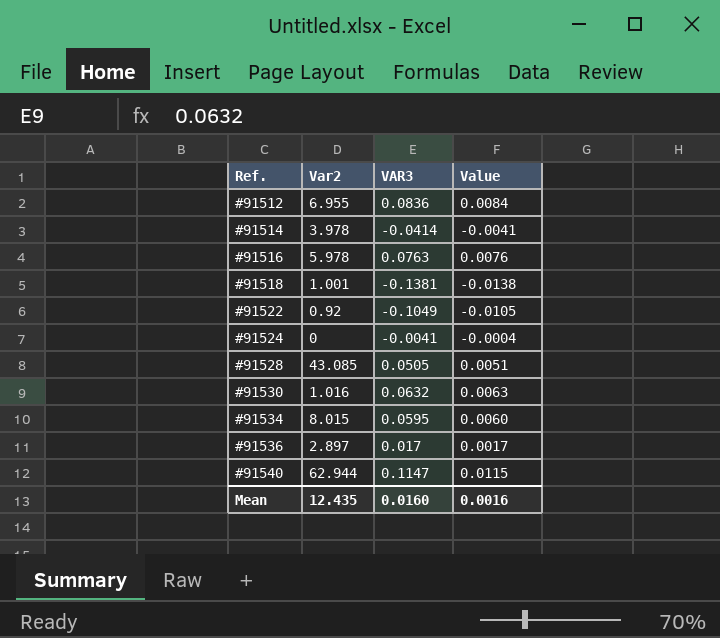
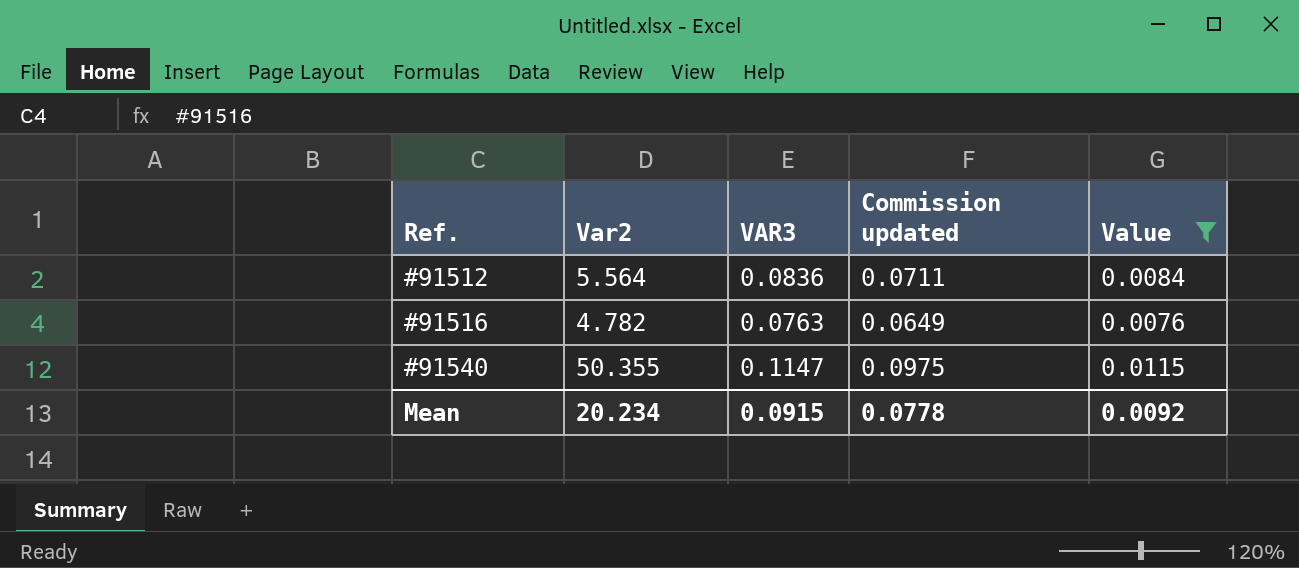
filter: none -> Value >= 0.0076
column Commission updated | formula: none -> [VAR3] * 0.85
#91512 | Var2: 6.955 -> 5.564
#91516 | Var2: 5.978 -> 4.782
#91540 | Var2: 62.944 -> 50.355
Mean | Var2: 12.435 -> 20.234
Mean | VAR3: 0.0160 -> 0.0915
Mean | Value: 0.0016 -> 0.0092

